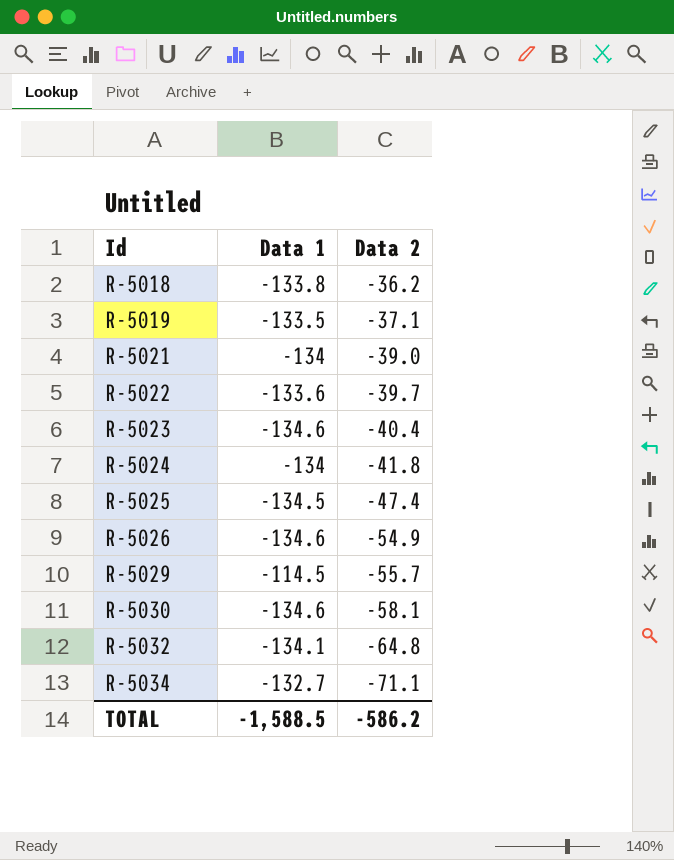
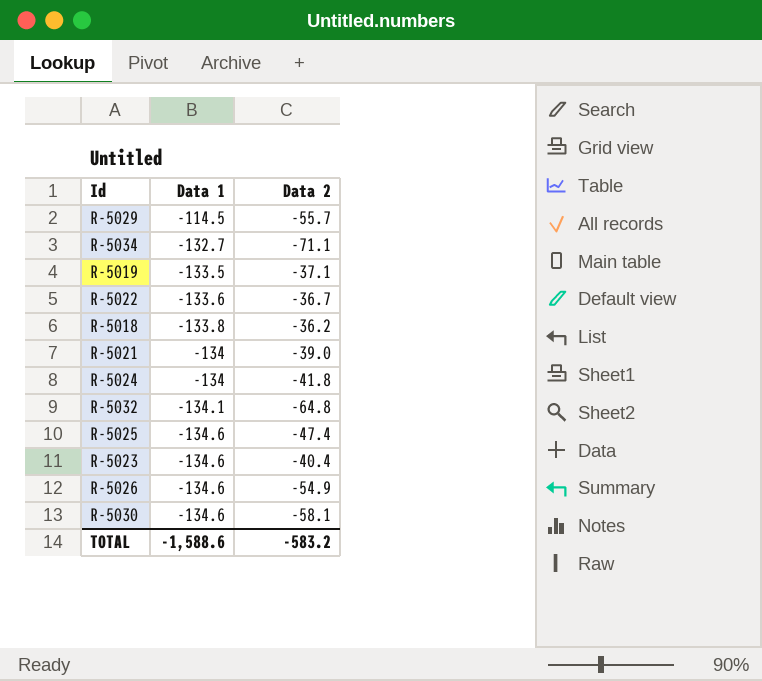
row order: Id ascending -> Data 1 descending
R-5022 | Data 2: -39.7 -> -36.7
R-5025 | Data 1: -134.5 -> -134.6
TOTAL | Data 1: -1,588.5 -> -1,588.6
TOTAL | Data 2: -586.2 -> -583.2

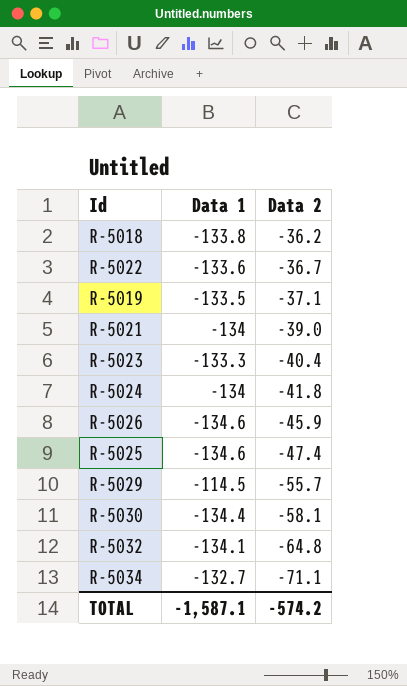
row order: Data 1 descending -> Data 2 descending
R-5023 | Data 1: -134.6 -> -133.3
R-5026 | Data 2: -54.9 -> -45.9
R-5030 | Data 1: -134.6 -> -134.4
TOTAL | Data 1: -1,588.6 -> -1,587.1
TOTAL | Data 2: -583.2 -> -574.2

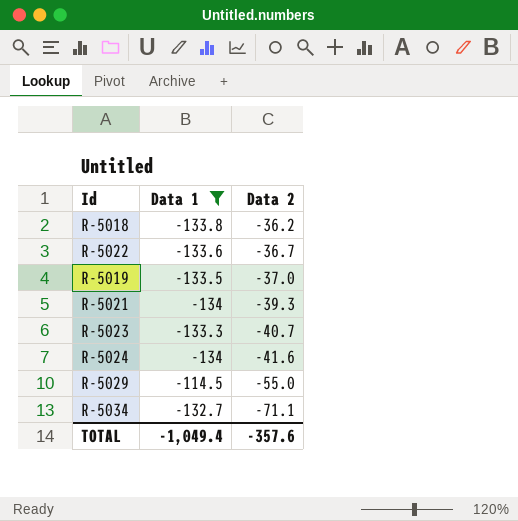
filter: none -> Data 1 >= -134
R-5019 | Data 2: -37.1 -> -37.0
R-5021 | Data 2: -39.0 -> -39.3
R-5023 | Data 2: -40.4 -> -40.7
R-5024 | Data 2: -41.8 -> -41.6
R-5029 | Data 2: -55.7 -> -55.0
TOTAL | Data 1: -1,587.1 -> -1,049.4
TOTAL | Data 2: -574.2 -> -357.6

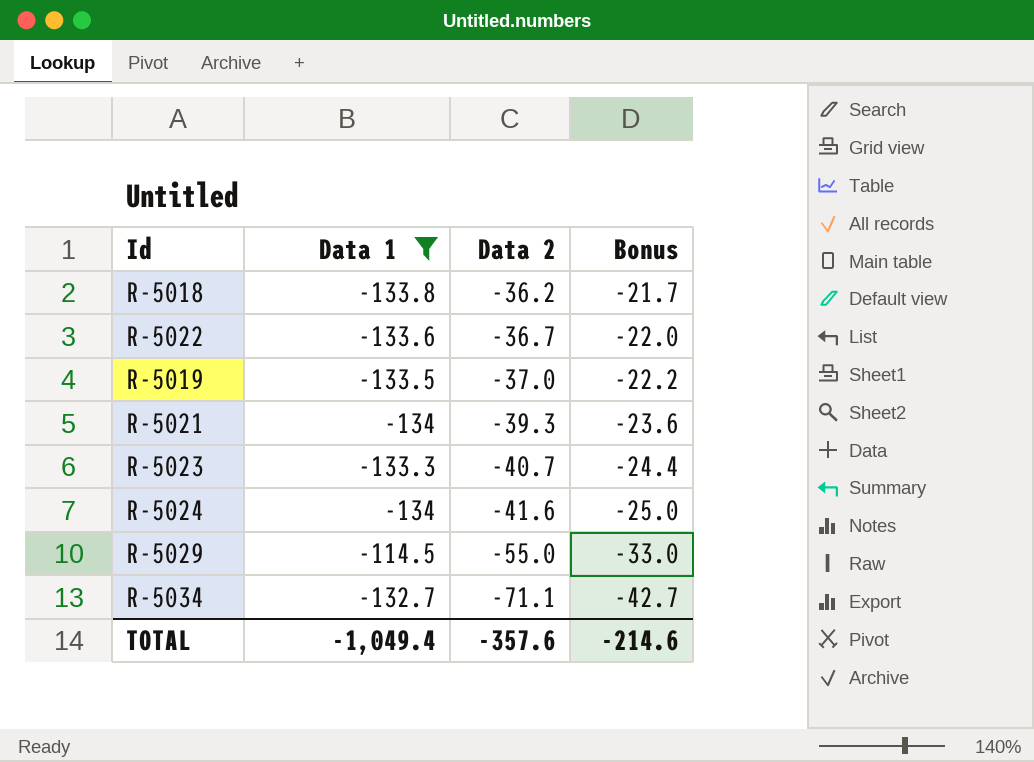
column Bonus | formula: none -> [Data 2] * 0.6

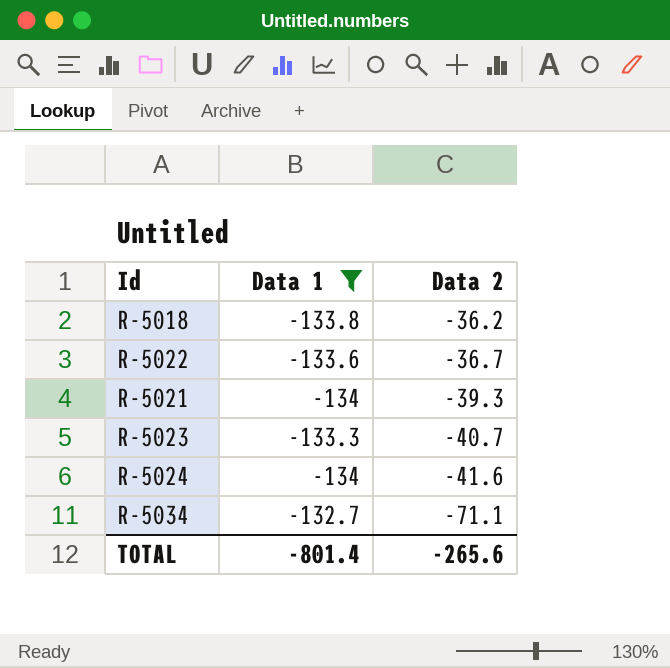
column Bonus | formula: [Data 2] * 0.6 -> none
row R-5019: -133.5 | -37.0 | -22.2 -> none
row R-5029: -114.5 | -55.0 | -33.0 -> none
TOTAL | Data 1: -1,049.4 -> -801.4
TOTAL | Data 2: -357.6 -> -265.6

